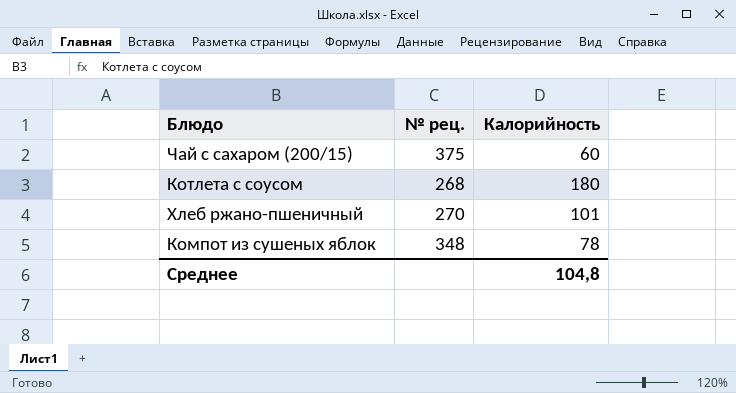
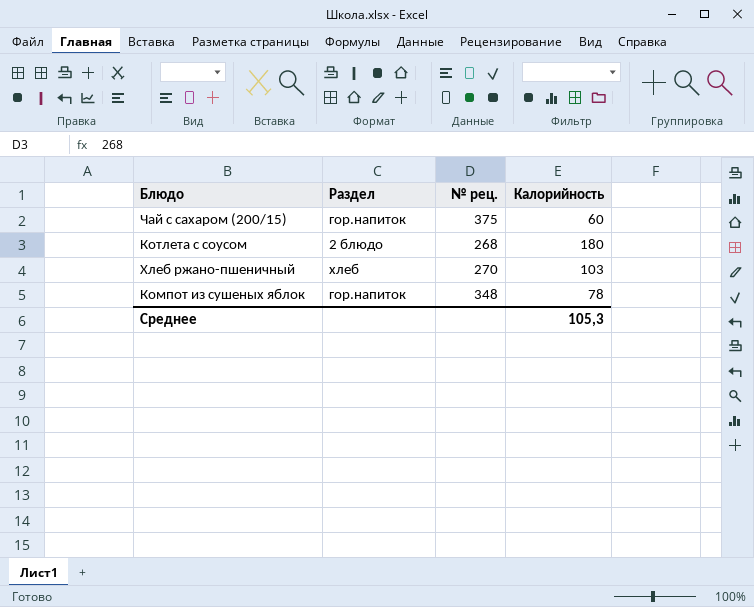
column Раздел | position: none -> 2
Хлеб ржано-пшеничный | Калорийность: 101 -> 103
Среднее | Калорийность: 104,8 -> 105,3

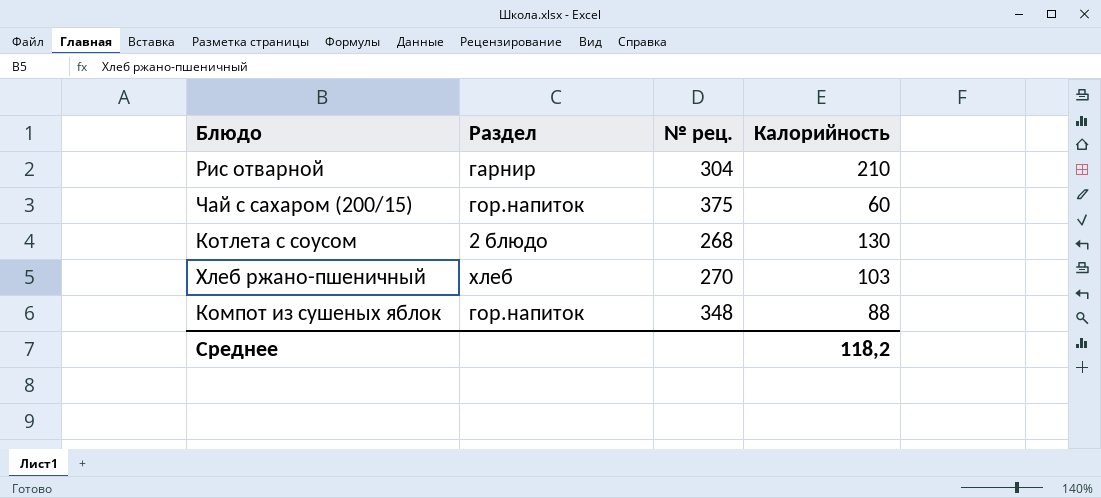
row Рис отварной: none -> гарнир | 304 | 210
Котлета с соусом | Калорийность: 180 -> 130
Компот из сушеных яблок | Калорийность: 78 -> 88
Среднее | Калорийность: 105,3 -> 118,2

